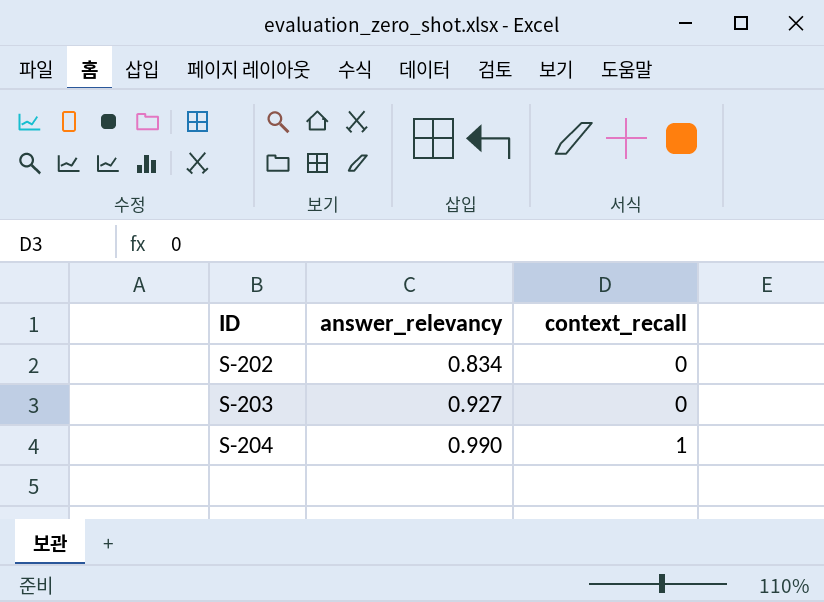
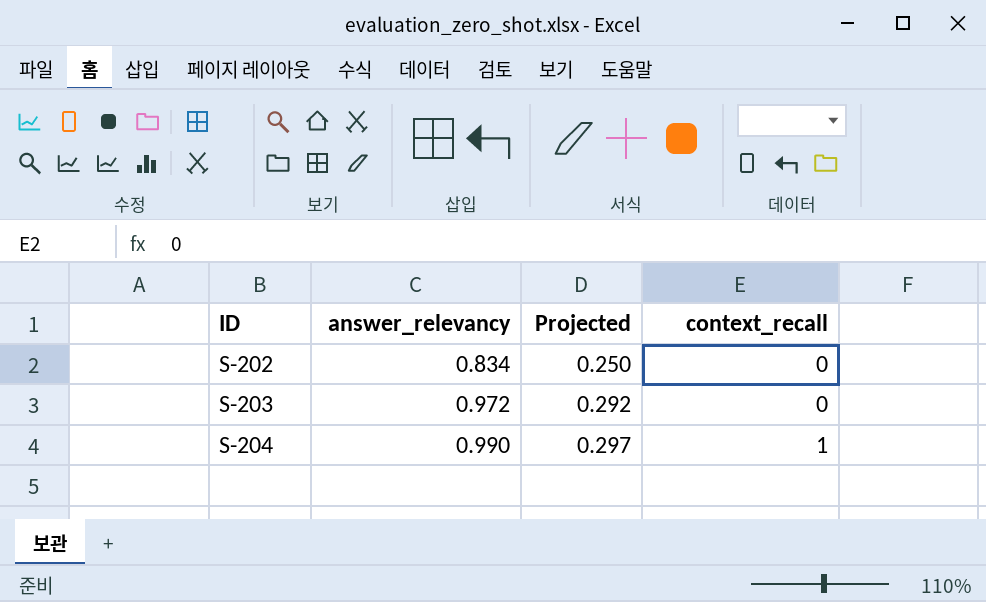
column Projected | formula: none -> [answer_relevancy] * 0.3
S-203 | answer_relevancy: 0.927 -> 0.972

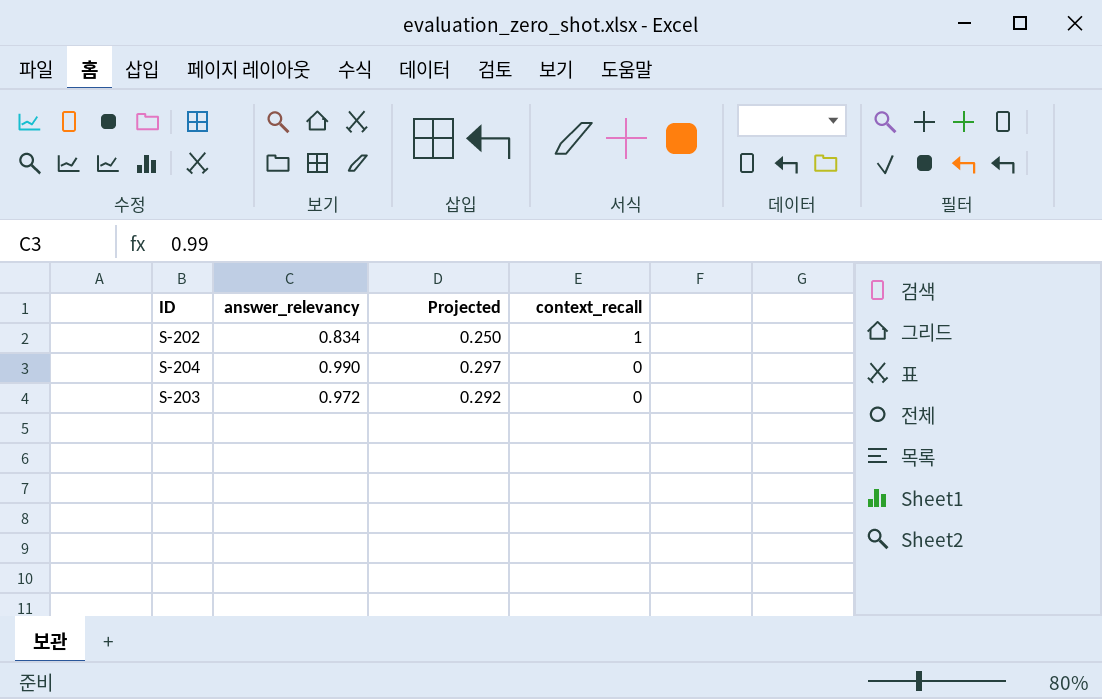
row order: ID ascending -> context_recall descending
S-202 | context_recall: 0 -> 1
S-204 | context_recall: 1 -> 0

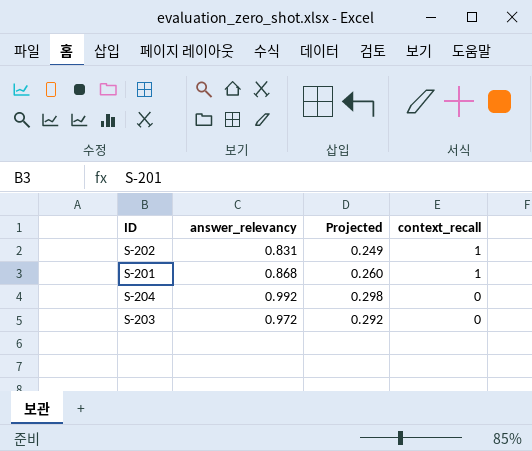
S-202 | answer_relevancy: 0.834 -> 0.831
S-202 | Projected: 0.250 -> 0.249
row S-201: none -> 0.868 | 0.260 | 1
S-204 | answer_relevancy: 0.990 -> 0.992
S-204 | Projected: 0.297 -> 0.298

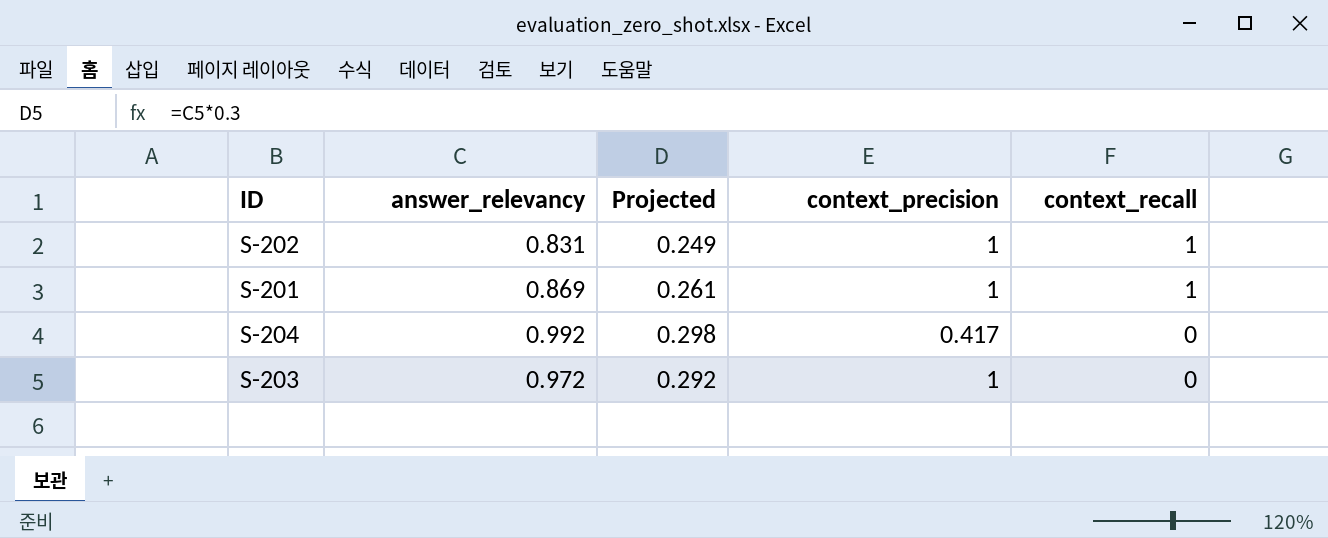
column context_precision | position: none -> 4
S-201 | answer_relevancy: 0.868 -> 0.869
S-201 | Projected: 0.260 -> 0.261

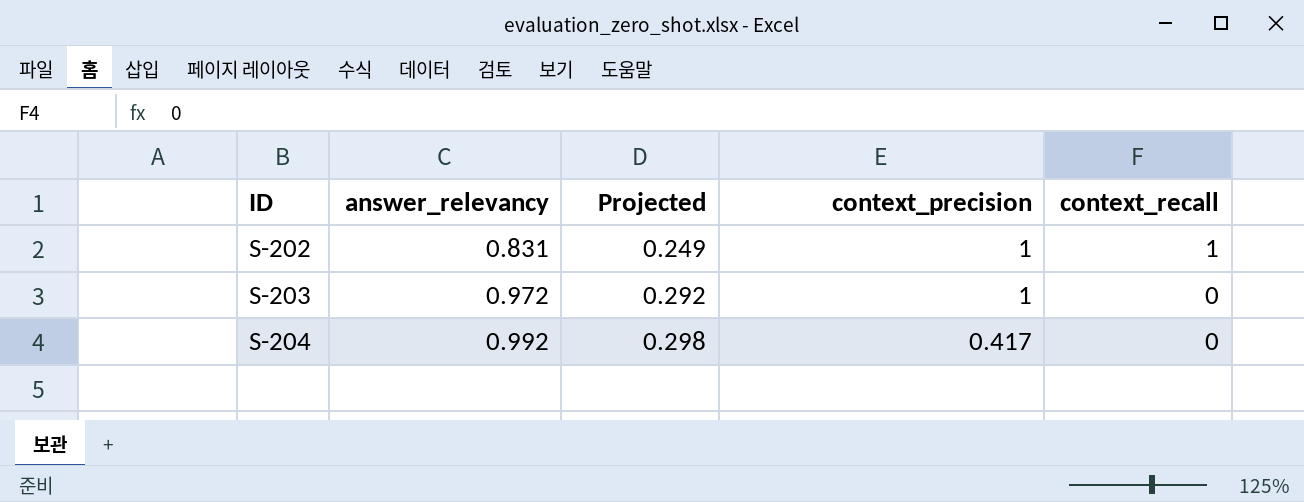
row order: context_recall descending -> ID ascending
row S-201: 0.869 | 0.261 | 1 | 1 -> none

